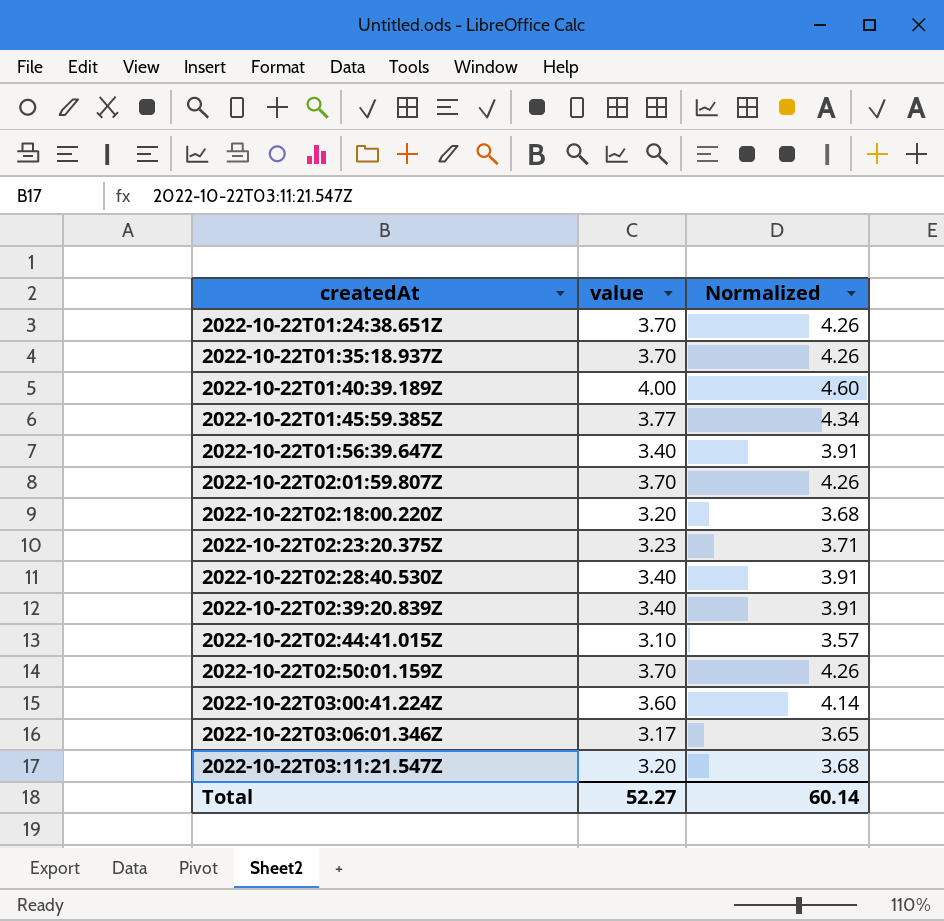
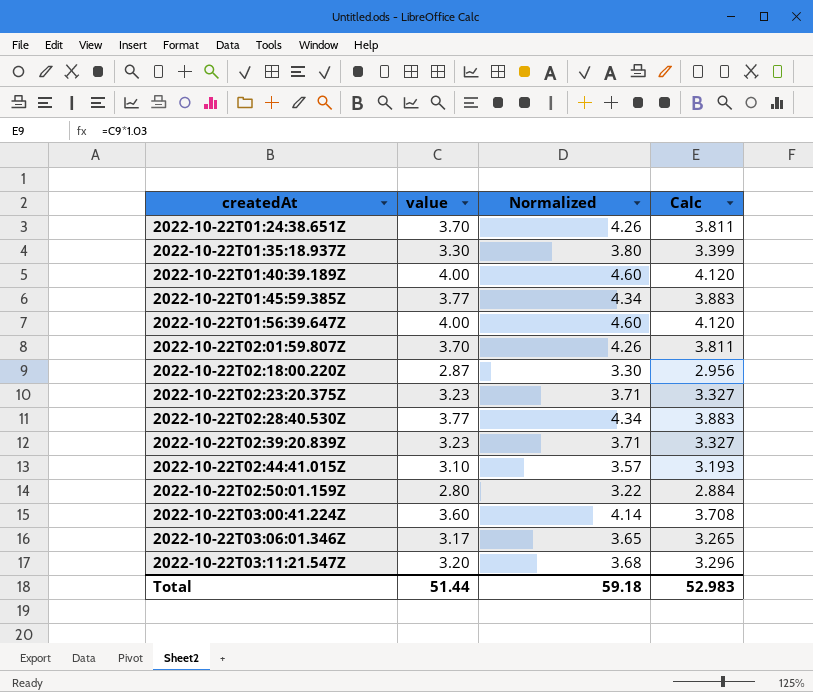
column Calc | formula: none -> [value] * 1.03
2022-10-22T01:35:18.937Z | value: 3.70 -> 3.30
2022-10-22T01:35:18.937Z | Normalized: 4.26 -> 3.80
2022-10-22T01:56:39.647Z | value: 3.40 -> 4.00
2022-10-22T01:56:39.647Z | Normalized: 3.91 -> 4.60
2022-10-22T02:18:00.220Z | value: 3.20 -> 2.87
2022-10-22T02:18:00.220Z | Normalized: 3.68 -> 3.30
2022-10-22T02:28:40.530Z | value: 3.40 -> 3.77
2022-10-22T02:28:40.530Z | Normalized: 3.91 -> 4.34
2022-10-22T02:39:20.839Z | value: 3.40 -> 3.23
2022-10-22T02:39:20.839Z | Normalized: 3.91 -> 3.71
2022-10-22T02:50:01.159Z | value: 3.70 -> 2.80
2022-10-22T02:50:01.159Z | Normalized: 4.26 -> 3.22
Total | value: 52.27 -> 51.44
Total | Normalized: 60.14 -> 59.18

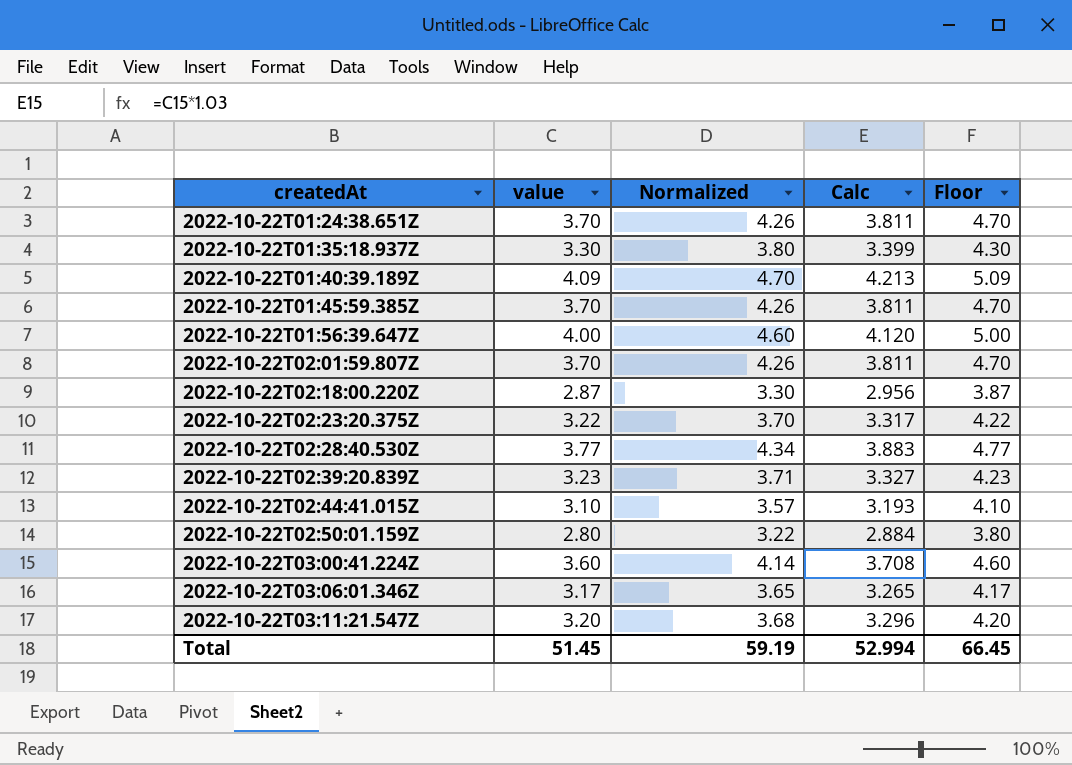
column Floor | formula: none -> [value] + 1
2022-10-22T01:40:39.189Z | value: 4.00 -> 4.09
2022-10-22T01:40:39.189Z | Normalized: 4.60 -> 4.70
2022-10-22T01:40:39.189Z | Calc: 4.120 -> 4.213
2022-10-22T01:45:59.385Z | value: 3.77 -> 3.70
2022-10-22T01:45:59.385Z | Normalized: 4.34 -> 4.26
2022-10-22T01:45:59.385Z | Calc: 3.883 -> 3.811
2022-10-22T02:23:20.375Z | value: 3.23 -> 3.22
2022-10-22T02:23:20.375Z | Normalized: 3.71 -> 3.70
2022-10-22T02:23:20.375Z | Calc: 3.327 -> 3.317
Total | value: 51.44 -> 51.45
Total | Normalized: 59.18 -> 59.19
Total | Calc: 52.983 -> 52.994

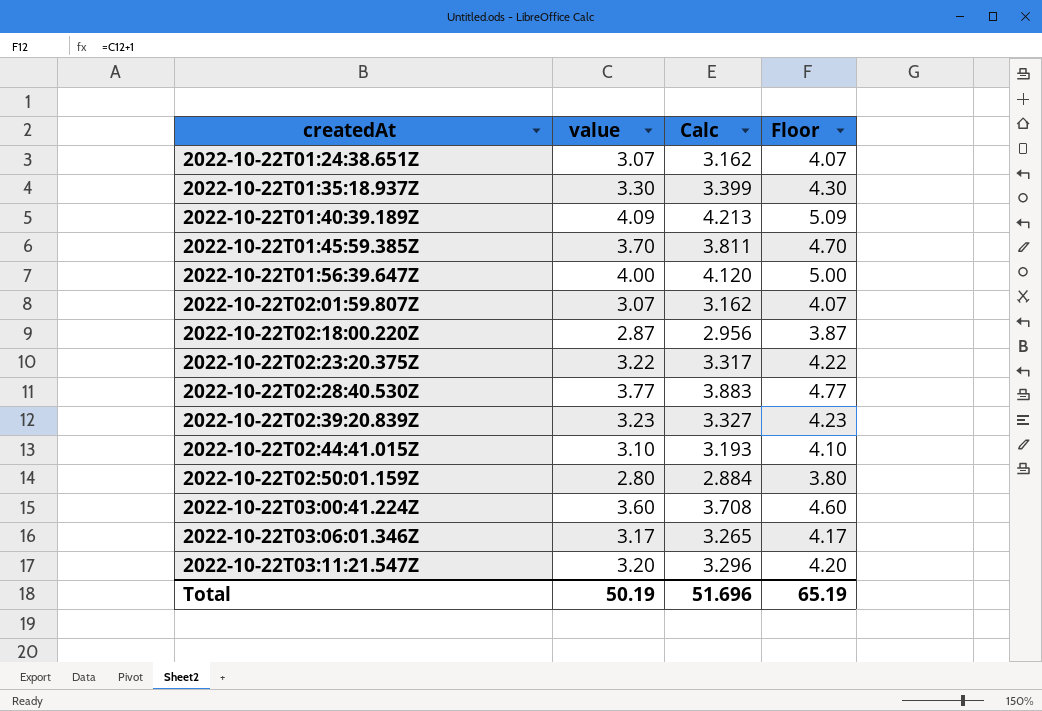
column Normalized | formula: [value] * 1.15 -> none
2022-10-22T01:24:38.651Z | value: 3.70 -> 3.07
2022-10-22T01:24:38.651Z | Calc: 3.811 -> 3.162
2022-10-22T01:24:38.651Z | Floor: 4.70 -> 4.07
2022-10-22T02:01:59.807Z | value: 3.70 -> 3.07
2022-10-22T02:01:59.807Z | Calc: 3.811 -> 3.162
2022-10-22T02:01:59.807Z | Floor: 4.70 -> 4.07
Total | value: 51.45 -> 50.19
Total | Calc: 52.994 -> 51.696
Total | Floor: 66.45 -> 65.19

